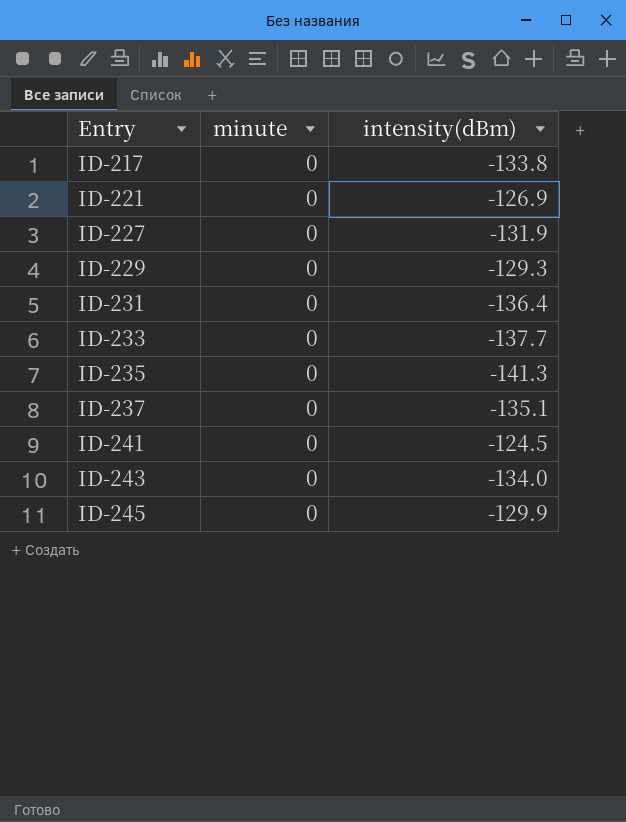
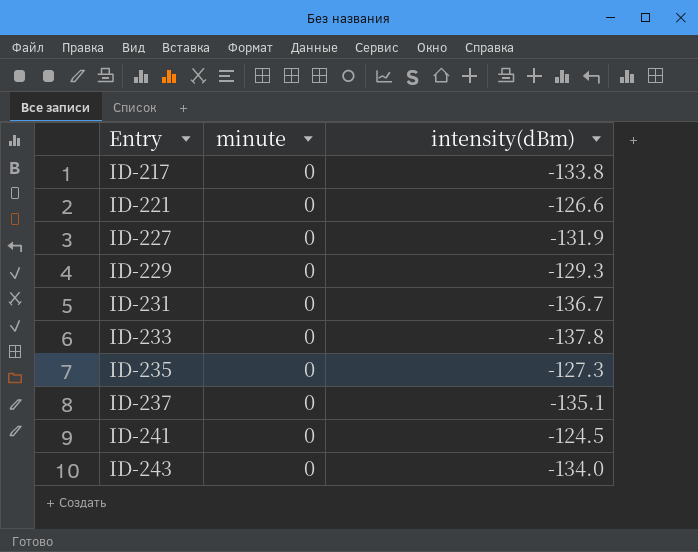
row ID-245: 0 | -129.9 -> none
ID-221 | intensity(dBm): -126.9 -> -126.6
ID-231 | intensity(dBm): -136.4 -> -136.7
ID-233 | intensity(dBm): -137.7 -> -137.8
ID-235 | intensity(dBm): -141.3 -> -127.3

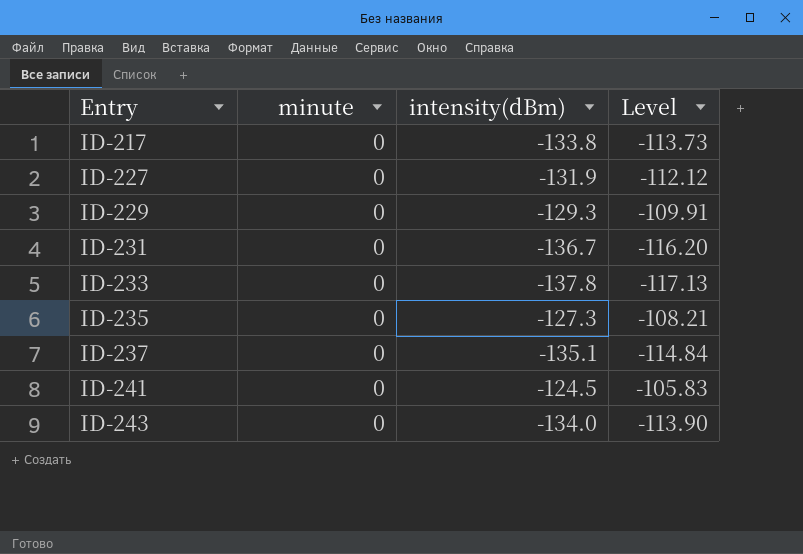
column Level | formula: none -> [intensity(dBm)] * 0.85
row ID-221: 0 | -126.6 -> none

